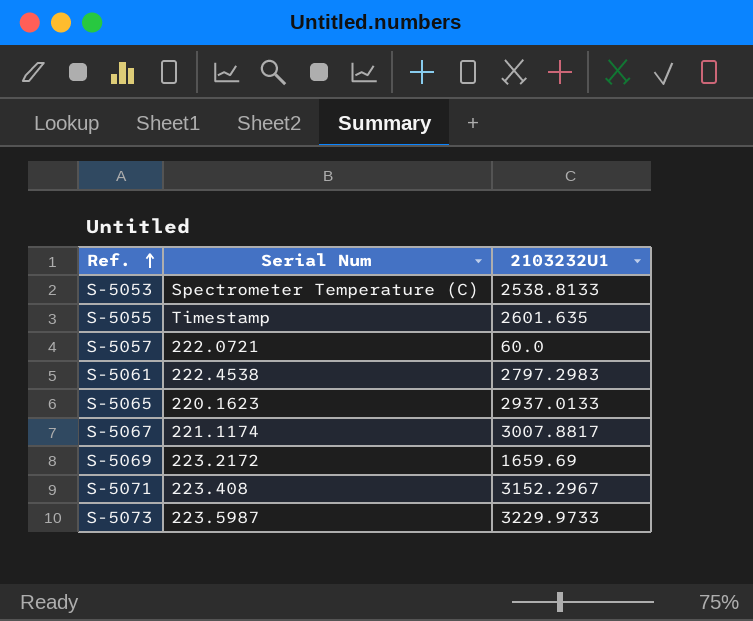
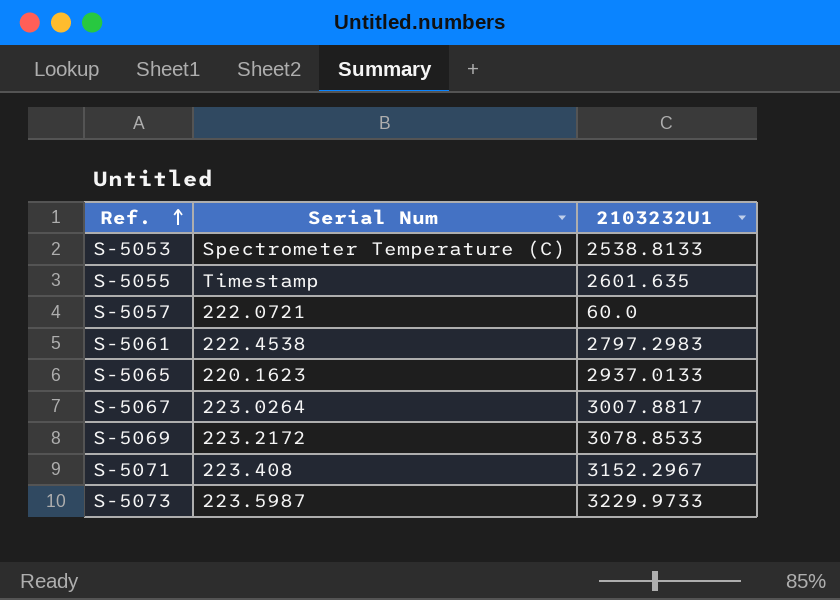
S-5067 | Serial Num: 221.1174 -> 223.0264
S-5069 | 2103232U1: 1659.69 -> 3078.8533

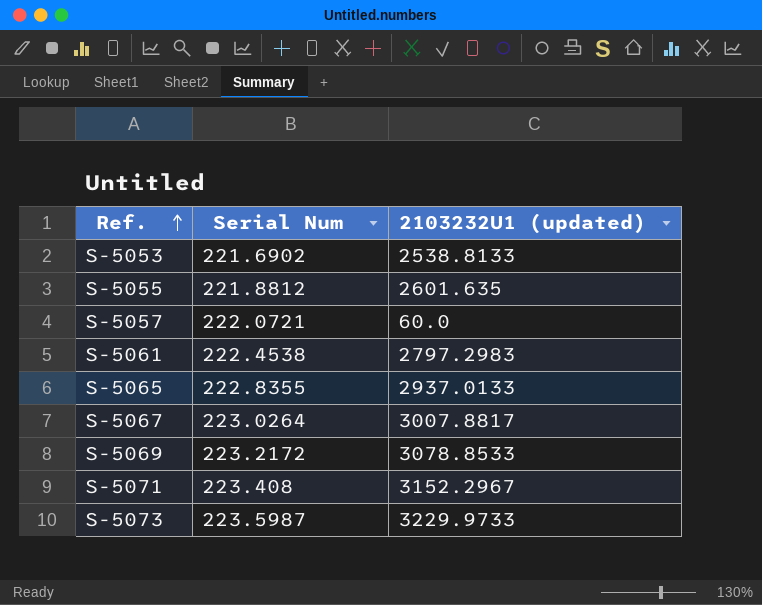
column name: 2103232U1 -> 2103232U1 (updated)
S-5053 | Serial Num: Spectrometer Temperature (C) -> 221.6902
S-5055 | Serial Num: Timestamp -> 221.8812
S-5065 | Serial Num: 220.1623 -> 222.8355

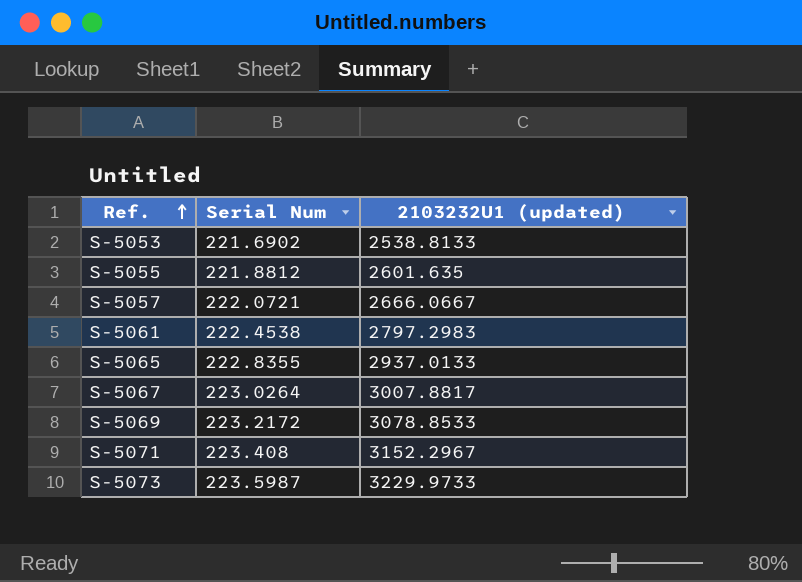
S-5057 | 2103232U1 (updated): 60.0 -> 2666.0667

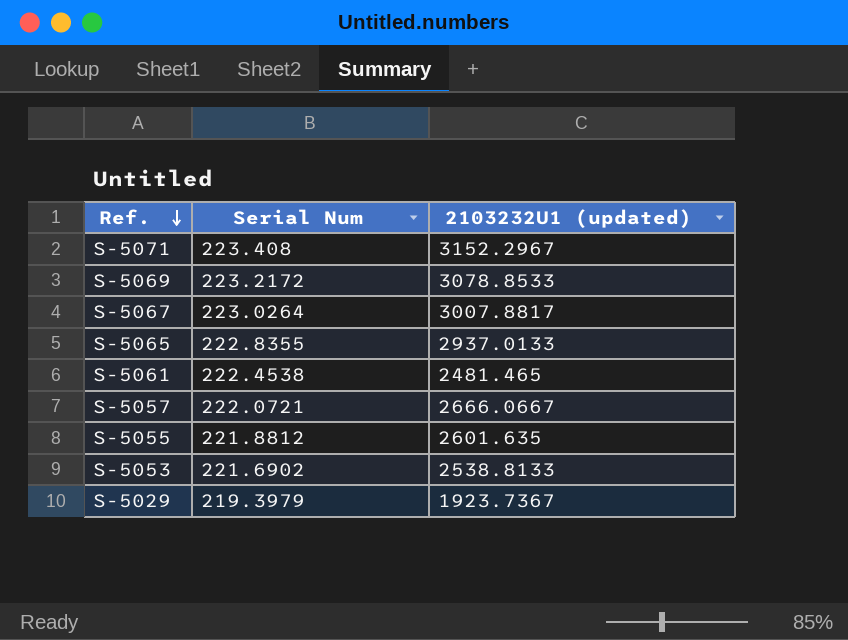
row order: Ref. ascending -> Ref. descending
row S-5073: 223.5987 | 3229.9733 -> none
S-5061 | 2103232U1 (updated): 2797.2983 -> 2481.465
row S-5029: none -> 219.3979 | 1923.7367

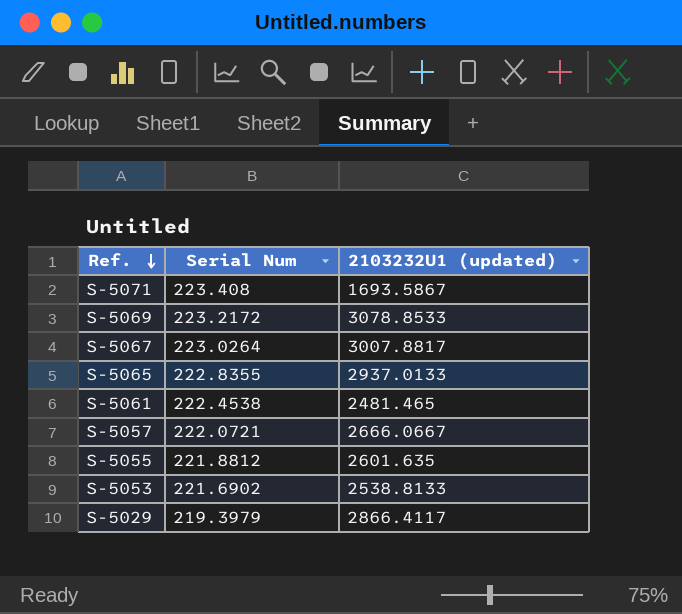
S-5071 | 2103232U1 (updated): 3152.2967 -> 1693.5867
S-5029 | 2103232U1 (updated): 1923.7367 -> 2866.4117

